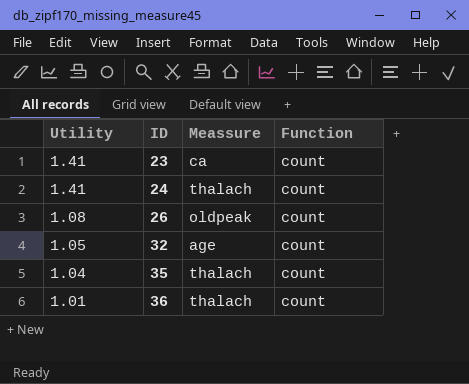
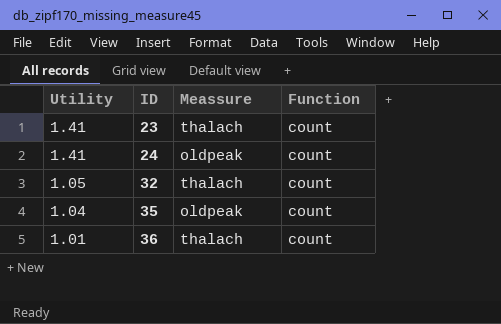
row 26: 1.08 | oldpeak | count -> none
23 | Meassure: ca -> thalach
24 | Meassure: thalach -> oldpeak
32 | Meassure: age -> thalach
35 | Meassure: thalach -> oldpeak

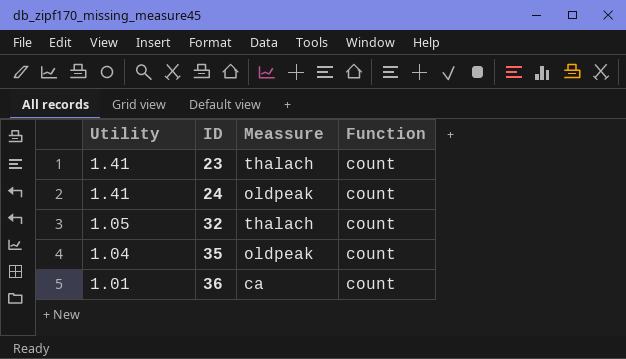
36 | Meassure: thalach -> ca

